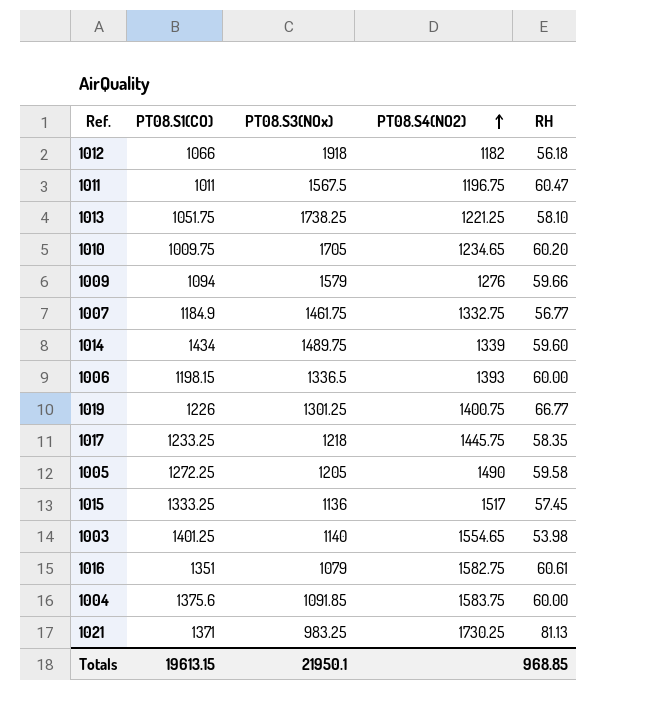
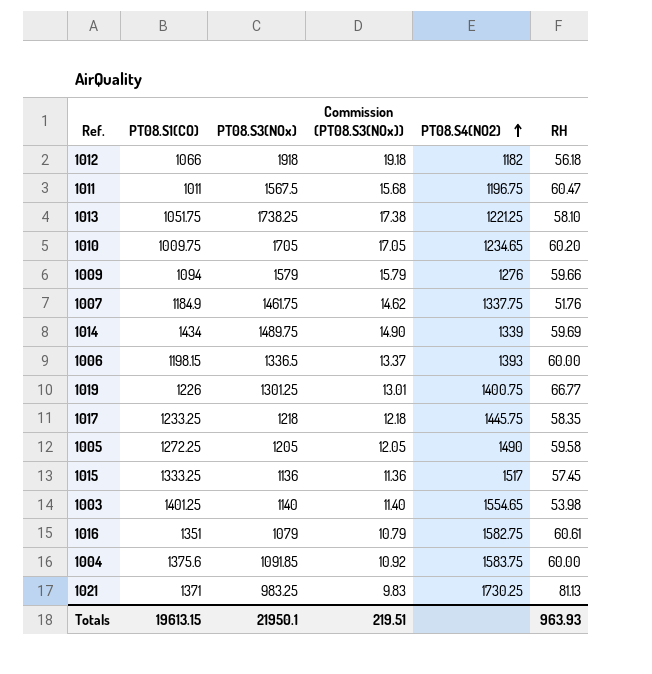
column Commission (PT08.S3(NOx)) | formula: none -> [PT08.S3(NOx)] * 0.01
1007 | PT08.S4(NO2): 1332.75 -> 1337.75
1007 | RH: 56.77 -> 51.76
1014 | RH: 59.60 -> 59.69
Totals | RH: 968.85 -> 963.93

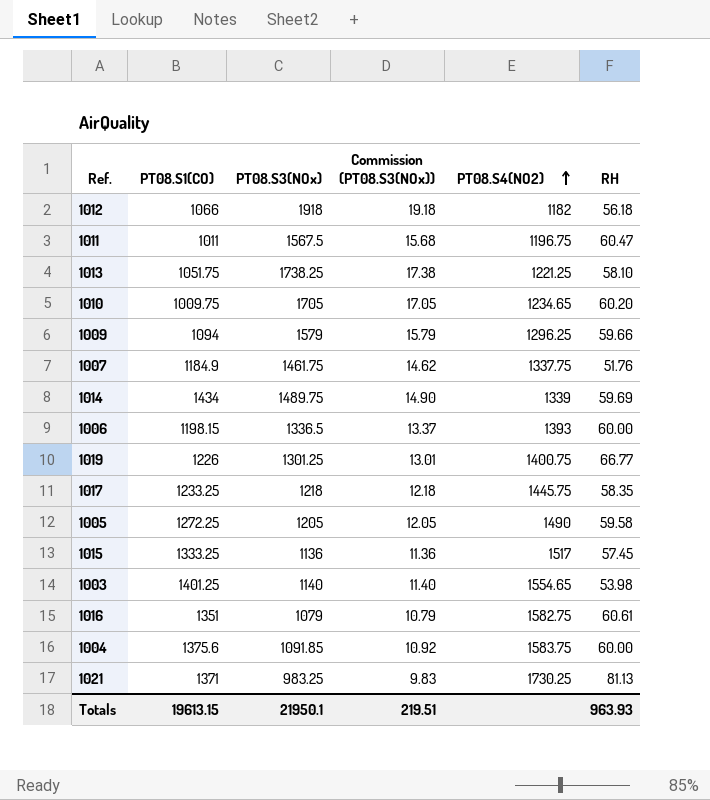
1009 | PT08.S4(NO2): 1276 -> 1296.25

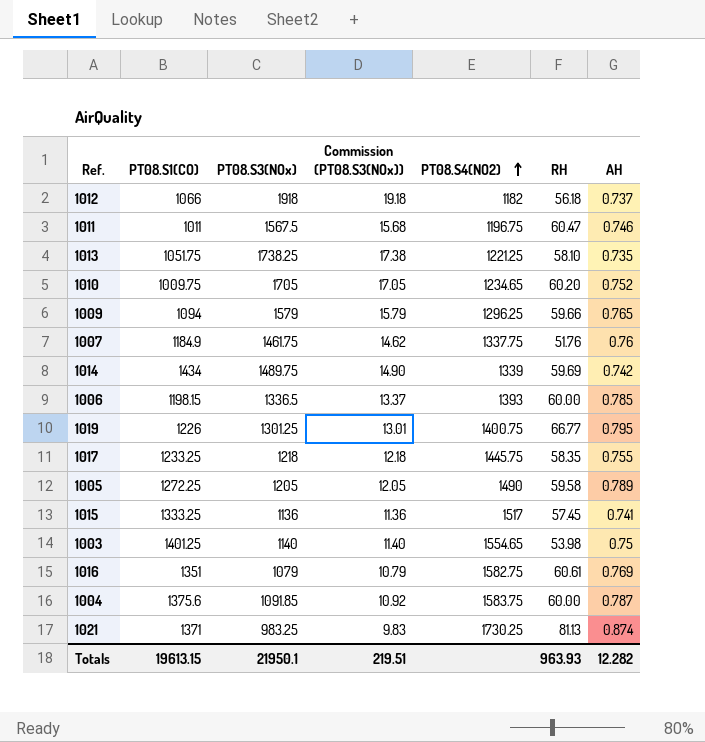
column AH | position: none -> 7

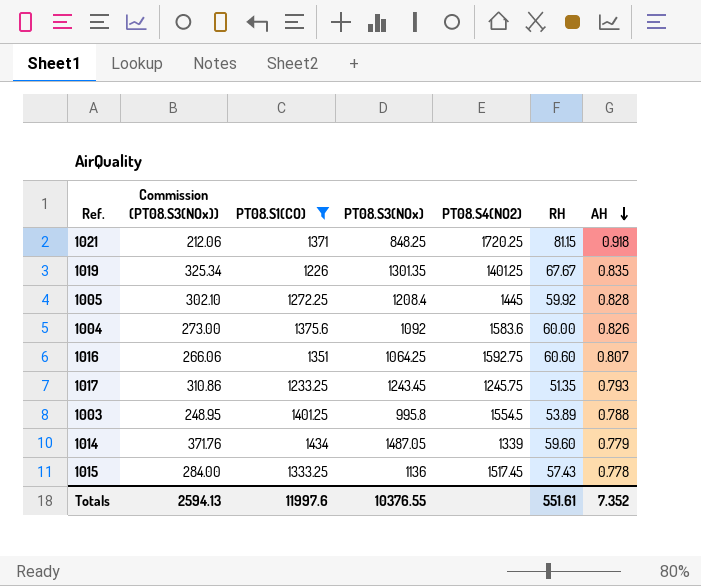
filter: none -> PT08.S1(CO) >= 1226
row order: PT08.S4(NO2) ascending -> AH descending
column Commission (PT08.S3(NOx)) | formula: [PT08.S3(NOx)] * 0.01 -> [PT08.S3(NOx)] * 0.25
column Commission (PT08.S3(NOx)) | position: 4 -> 2
1021 | PT08.S3(NOx): 983.25 -> 848.25
1021 | PT08.S4(NO2): 1730.25 -> 1720.25
1021 | RH: 81.13 -> 81.15
1021 | AH: 0.874 -> 0.918
1019 | PT08.S3(NOx): 1301.25 -> 1301.35
1019 | PT08.S4(NO2): 1400.75 -> 1401.25
1019 | RH: 66.77 -> 67.67
1019 | AH: 0.795 -> 0.835
1005 | PT08.S3(NOx): 1205 -> 1208.4
1005 | PT08.S4(NO2): 1490 -> 1445
1005 | RH: 59.58 -> 59.92
1005 | AH: 0.789 -> 0.828
1004 | PT08.S3(NOx): 1091.85 -> 1092
1004 | PT08.S4(NO2): 1583.75 -> 1583.6
1004 | AH: 0.787 -> 0.826
1016 | PT08.S3(NOx): 1079 -> 1064.25
1016 | PT08.S4(NO2): 1582.75 -> 1592.75
1016 | RH: 60.61 -> 60.60
1016 | AH: 0.769 -> 0.807
1017 | PT08.S3(NOx): 1218 -> 1243.45
1017 | PT08.S4(NO2): 1445.75 -> 1245.75
1017 | RH: 58.35 -> 51.35
1017 | AH: 0.755 -> 0.793
1003 | PT08.S3(NOx): 1140 -> 995.8
1003 | PT08.S4(NO2): 1554.65 -> 1554.5
1003 | RH: 53.98 -> 53.89
1003 | AH: 0.75 -> 0.788
1014 | PT08.S3(NOx): 1489.75 -> 1487.05
1014 | RH: 59.69 -> 59.60
1014 | AH: 0.742 -> 0.779
1015 | PT08.S4(NO2): 1517 -> 1517.45
1015 | RH: 57.45 -> 57.43
1015 | AH: 0.741 -> 0.778
Totals | Commission (PT08.S3(NOx)): 219.51 -> 2594.13
Totals | PT08.S1(CO): 19613.15 -> 11997.6
Totals | PT08.S3(NOx): 21950.1 -> 10376.55
Totals | RH: 963.93 -> 551.61
Totals | AH: 12.282 -> 7.352

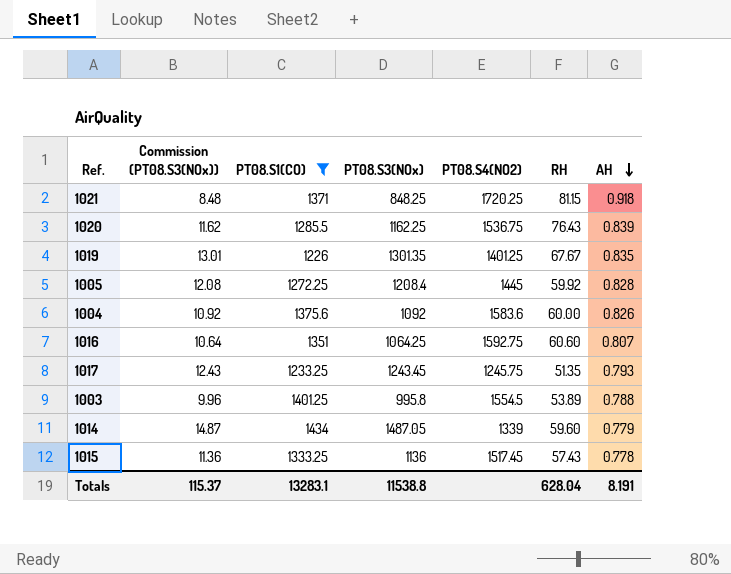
column Commission (PT08.S3(NOx)) | formula: [PT08.S3(NOx)] * 0.25 -> [PT08.S3(NOx)] * 0.01
row 1020: none -> 11.62 | 1285.5 | 1162.25 | 1536.75 | 76.43 | 0.839
Totals | Commission (PT08.S3(NOx)): 2594.13 -> 115.37
Totals | PT08.S1(CO): 11997.6 -> 13283.1
Totals | PT08.S3(NOx): 10376.55 -> 11538.8
Totals | RH: 551.61 -> 628.04
Totals | AH: 7.352 -> 8.191

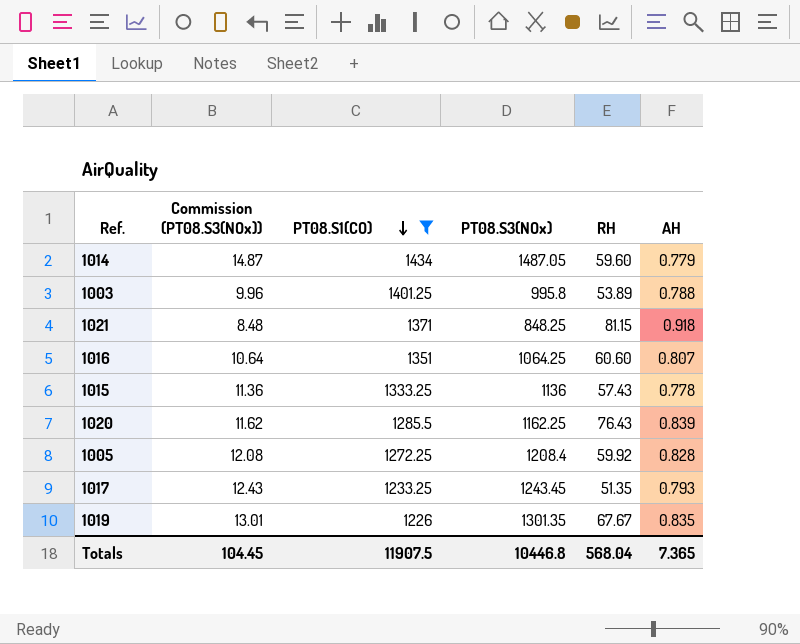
row order: AH descending -> PT08.S1(CO) descending
column PT08.S4(NO2) | position: 5 -> none
row 1004: 10.92 | 1375.6 | 1092 | 1583.6 | 60.00 | 0.826 -> none
Totals | Commission (PT08.S3(NOx)): 115.37 -> 104.45
Totals | PT08.S1(CO): 13283.1 -> 11907.5
Totals | PT08.S3(NOx): 11538.8 -> 10446.8
Totals | RH: 628.04 -> 568.04
Totals | AH: 8.191 -> 7.365

